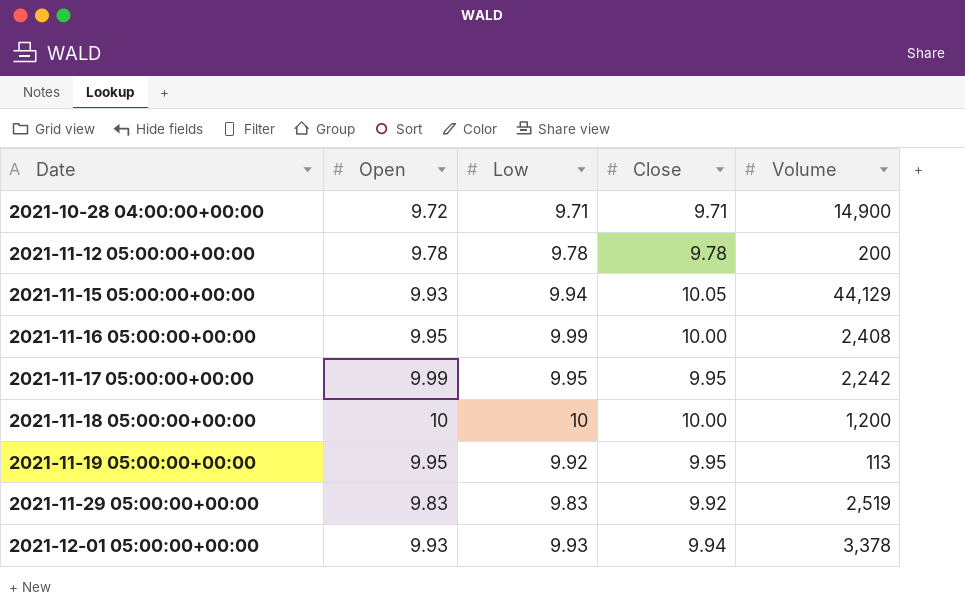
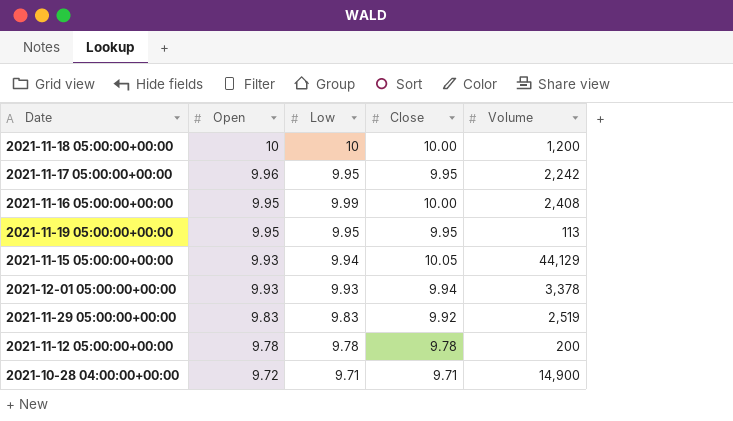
row order: Date ascending -> Open descending
2021-11-17 05:00:00+00:00 | Open: 9.99 -> 9.96
2021-11-19 05:00:00+00:00 | Low: 9.92 -> 9.95

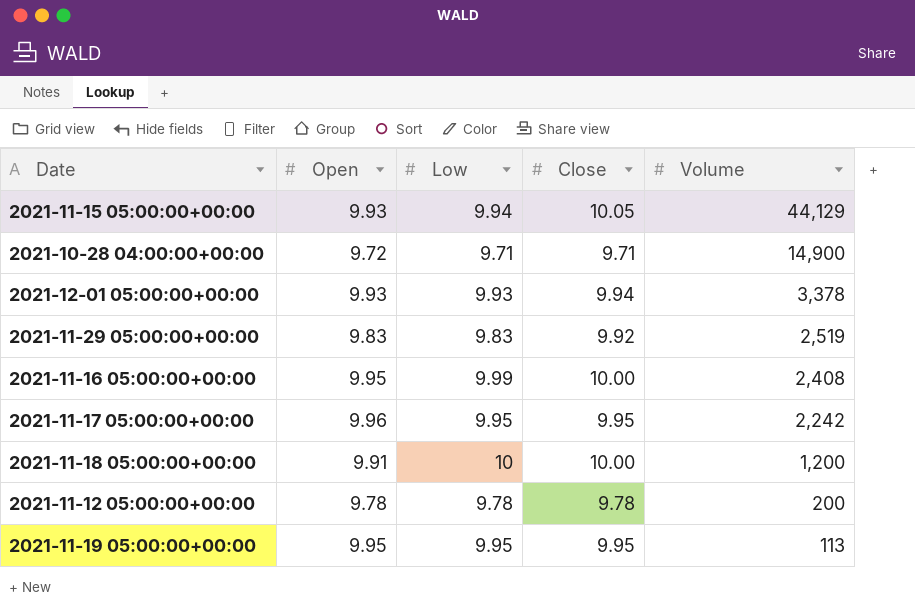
row order: Open descending -> Volume descending
2021-11-18 05:00:00+00:00 | Open: 10 -> 9.91

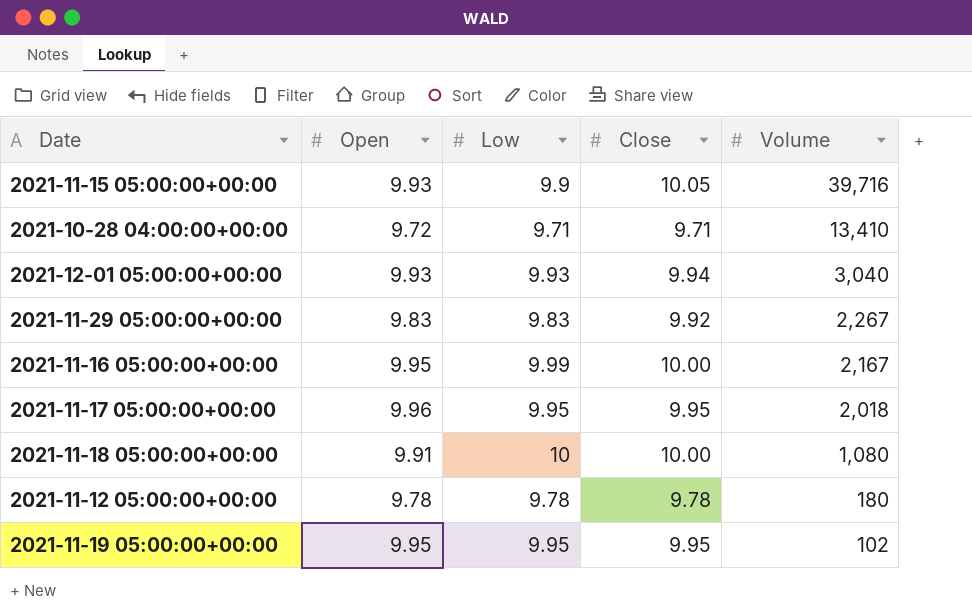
2021-11-15 05:00:00+00:00 | Low: 9.94 -> 9.9
2021-11-15 05:00:00+00:00 | Volume: 44,129 -> 39,716
2021-10-28 04:00:00+00:00 | Volume: 14,900 -> 13,410
2021-12-01 05:00:00+00:00 | Volume: 3,378 -> 3,040
2021-11-29 05:00:00+00:00 | Volume: 2,519 -> 2,267
2021-11-16 05:00:00+00:00 | Volume: 2,408 -> 2,167
2021-11-17 05:00:00+00:00 | Volume: 2,242 -> 2,018
2021-11-18 05:00:00+00:00 | Volume: 1,200 -> 1,080
2021-11-12 05:00:00+00:00 | Volume: 200 -> 180
2021-11-19 05:00:00+00:00 | Volume: 113 -> 102

